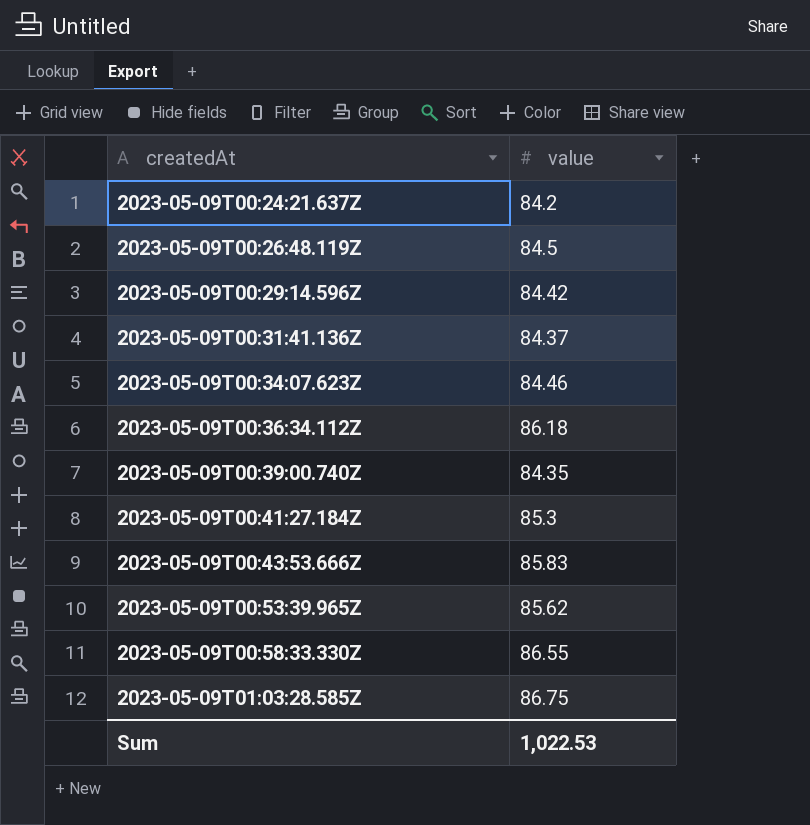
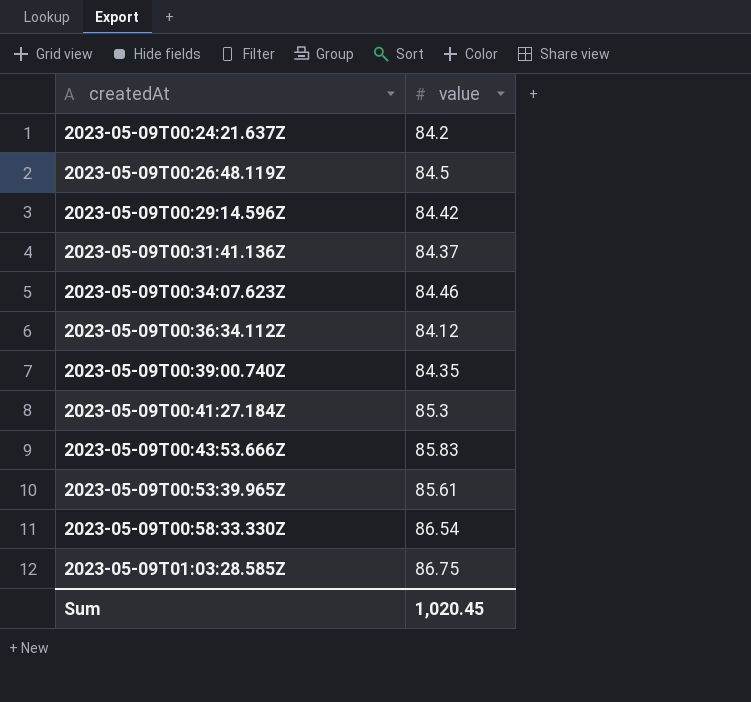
2023-05-09T00:36:34.112Z | value: 86.18 -> 84.12
2023-05-09T00:53:39.965Z | value: 85.62 -> 85.61
2023-05-09T00:58:33.330Z | value: 86.55 -> 86.54
Sum | value: 1,022.53 -> 1,020.45

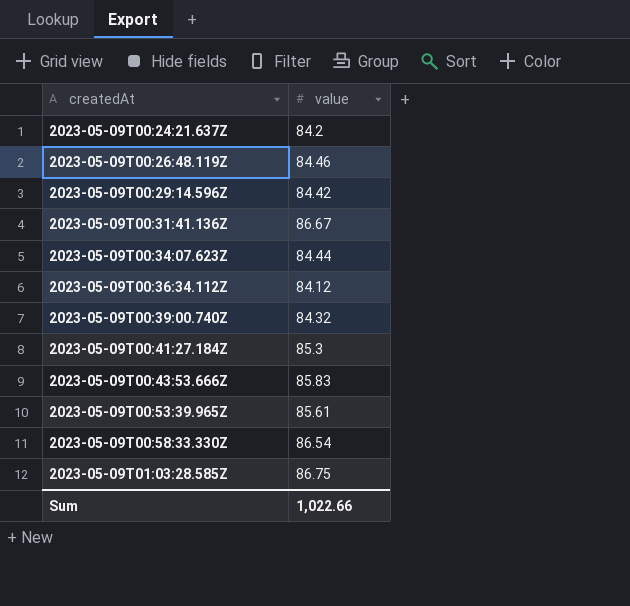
2023-05-09T00:26:48.119Z | value: 84.5 -> 84.46
2023-05-09T00:31:41.136Z | value: 84.37 -> 86.67
2023-05-09T00:34:07.623Z | value: 84.46 -> 84.44
2023-05-09T00:39:00.740Z | value: 84.35 -> 84.32
Sum | value: 1,020.45 -> 1,022.66

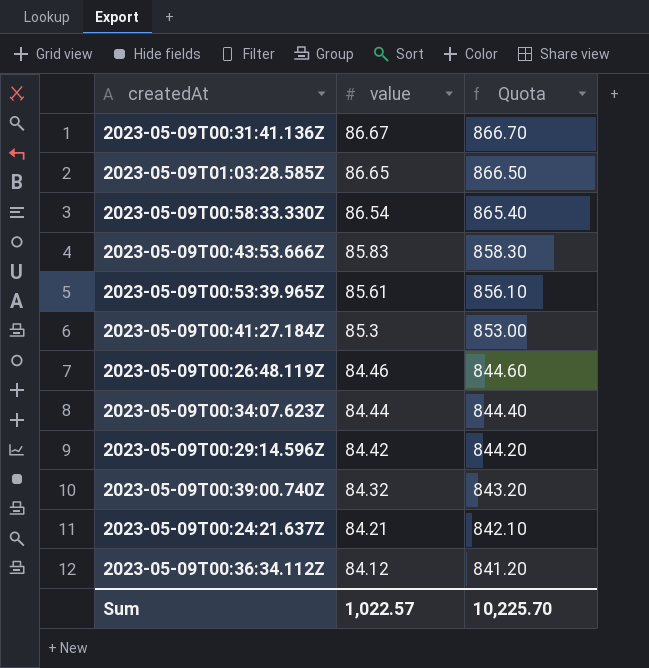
row order: createdAt ascending -> value descending
column Quota | formula: none -> [value] * 10
2023-05-09T01:03:28.585Z | value: 86.75 -> 86.65
2023-05-09T00:24:21.637Z | value: 84.2 -> 84.21
Sum | value: 1,022.66 -> 1,022.57

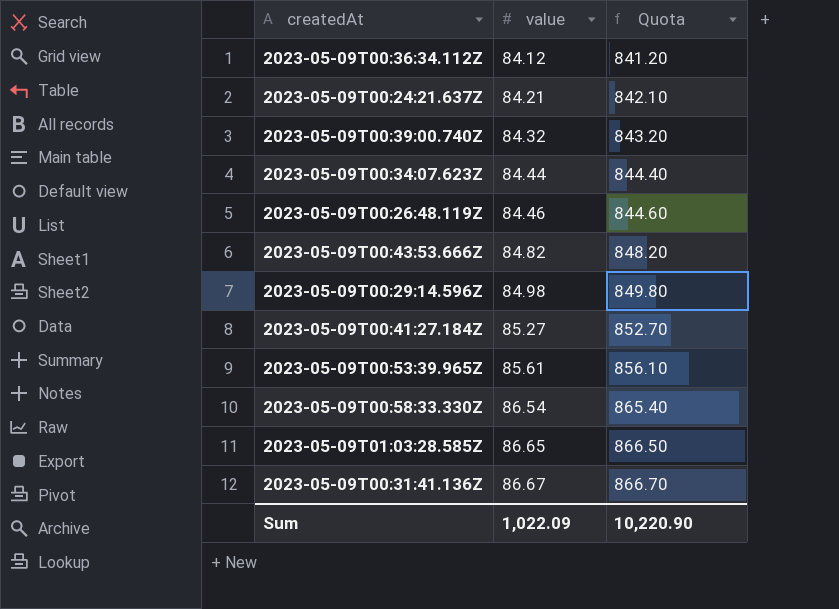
row order: value descending -> value ascending
2023-05-09T00:43:53.666Z | value: 85.83 -> 84.82
2023-05-09T00:43:53.666Z | Quota: 858.30 -> 848.20
2023-05-09T00:29:14.596Z | value: 84.42 -> 84.98
2023-05-09T00:29:14.596Z | Quota: 844.20 -> 849.80
2023-05-09T00:41:27.184Z | value: 85.3 -> 85.27
2023-05-09T00:41:27.184Z | Quota: 853.00 -> 852.70
Sum | value: 1,022.57 -> 1,022.09
Sum | Quota: 10,225.70 -> 10,220.90

